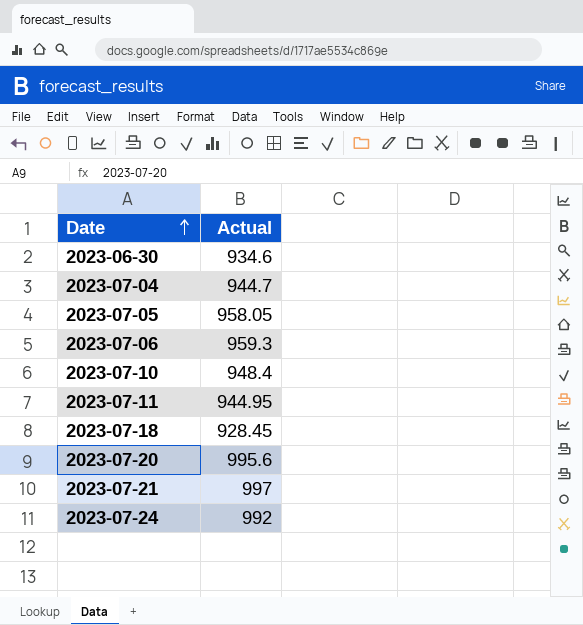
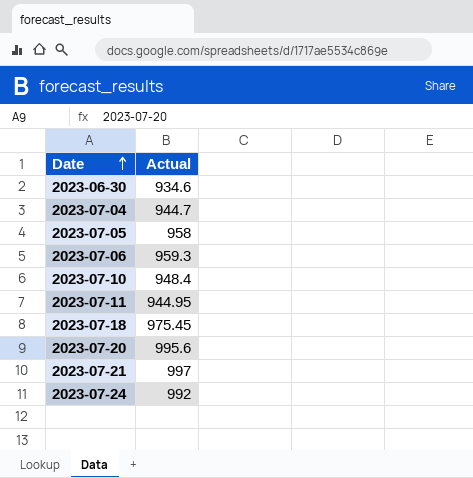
2023-07-05 | Actual: 958.05 -> 958
2023-07-18 | Actual: 928.45 -> 975.45

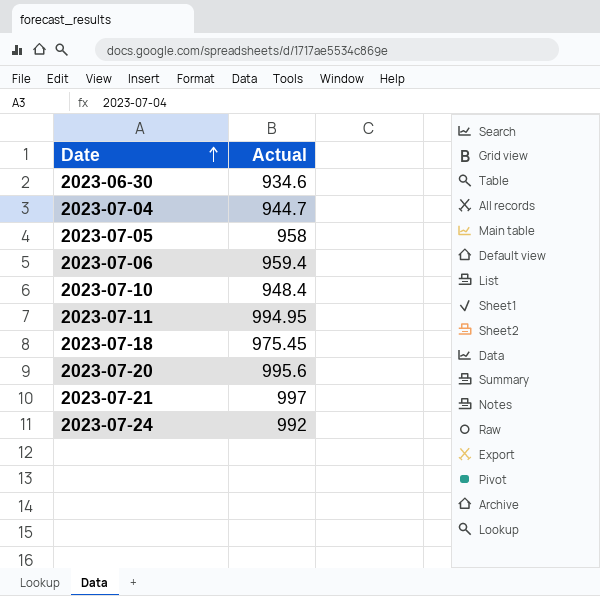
2023-07-06 | Actual: 959.3 -> 959.4
2023-07-11 | Actual: 944.95 -> 994.95

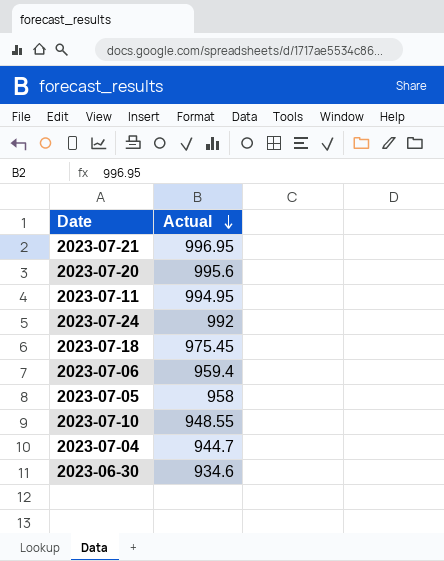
row order: Date ascending -> Actual descending
2023-07-21 | Actual: 997 -> 996.95
2023-07-10 | Actual: 948.4 -> 948.55

